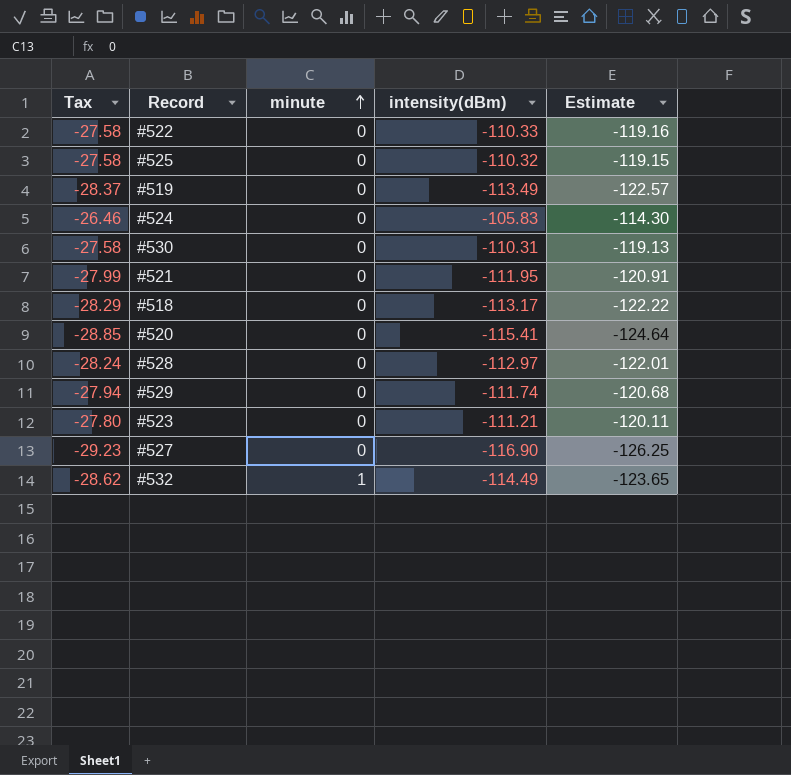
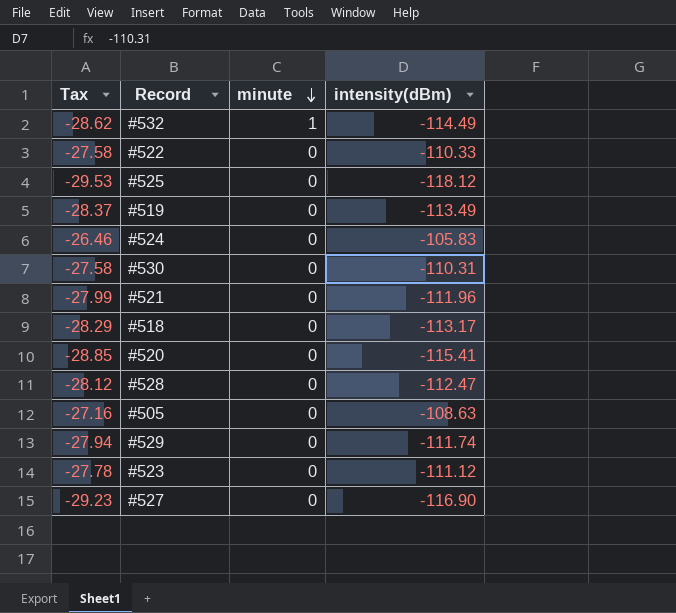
row order: minute ascending -> minute descending
column Estimate | formula: [intensity(dBm)] * 1.08 -> none
#525 | Tax: -27.58 -> -29.53
#525 | intensity(dBm): -110.32 -> -118.12
#521 | intensity(dBm): -111.95 -> -111.96
#528 | Tax: -28.24 -> -28.12
#528 | intensity(dBm): -112.97 -> -112.47
row #505: none -> -27.16 | 0 | -108.63
#523 | Tax: -27.80 -> -27.78
#523 | intensity(dBm): -111.21 -> -111.12

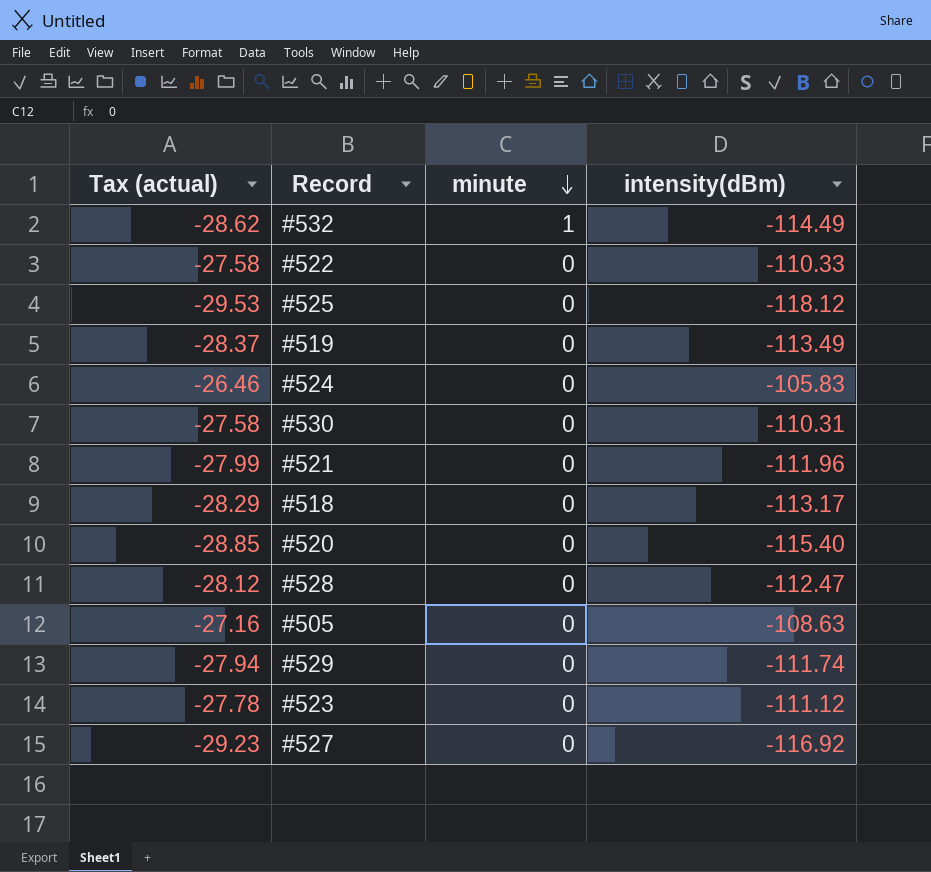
column name: Tax -> Tax (actual)
#520 | intensity(dBm): -115.41 -> -115.40
#527 | intensity(dBm): -116.90 -> -116.92

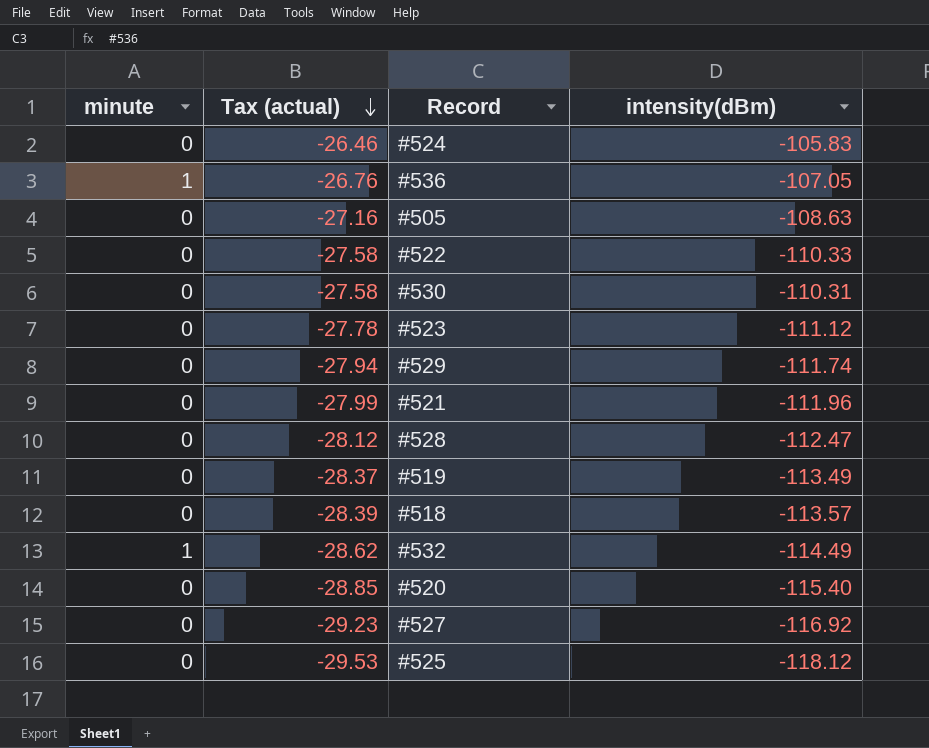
row order: minute descending -> Tax (actual) descending
column minute | position: 3 -> 1
row #536: none -> 1 | -26.76 | -107.05
#518 | Tax (actual): -28.29 -> -28.39
#518 | intensity(dBm): -113.17 -> -113.57

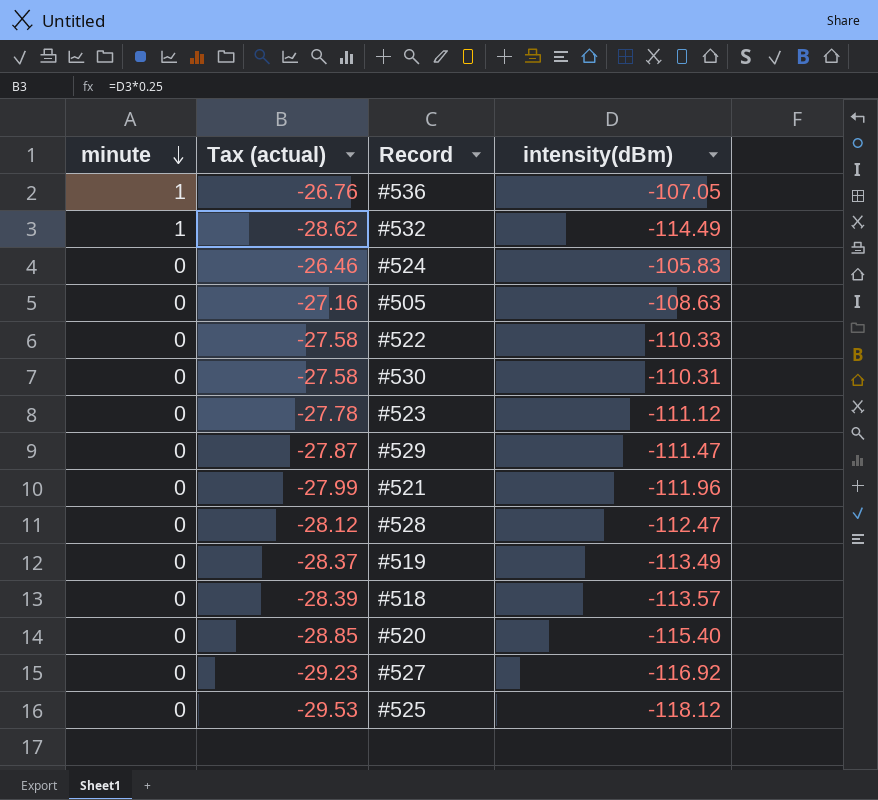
row order: Tax (actual) descending -> minute descending
#529 | Tax (actual): -27.94 -> -27.87
#529 | intensity(dBm): -111.74 -> -111.47

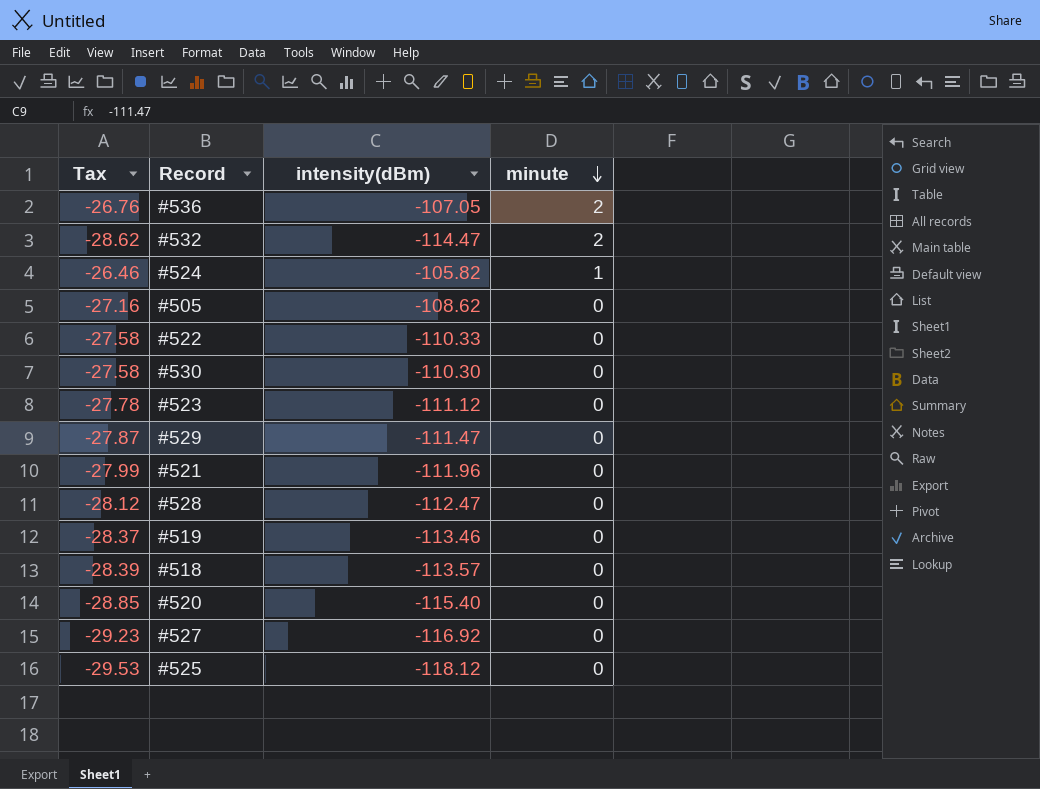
column name: Tax (actual) -> Tax
column minute | position: 1 -> 4
#536 | minute: 1 -> 2
#532 | intensity(dBm): -114.49 -> -114.47
#532 | minute: 1 -> 2
#524 | intensity(dBm): -105.83 -> -105.82
#524 | minute: 0 -> 1
#505 | intensity(dBm): -108.63 -> -108.62
#530 | intensity(dBm): -110.31 -> -110.30
#519 | intensity(dBm): -113.49 -> -113.46

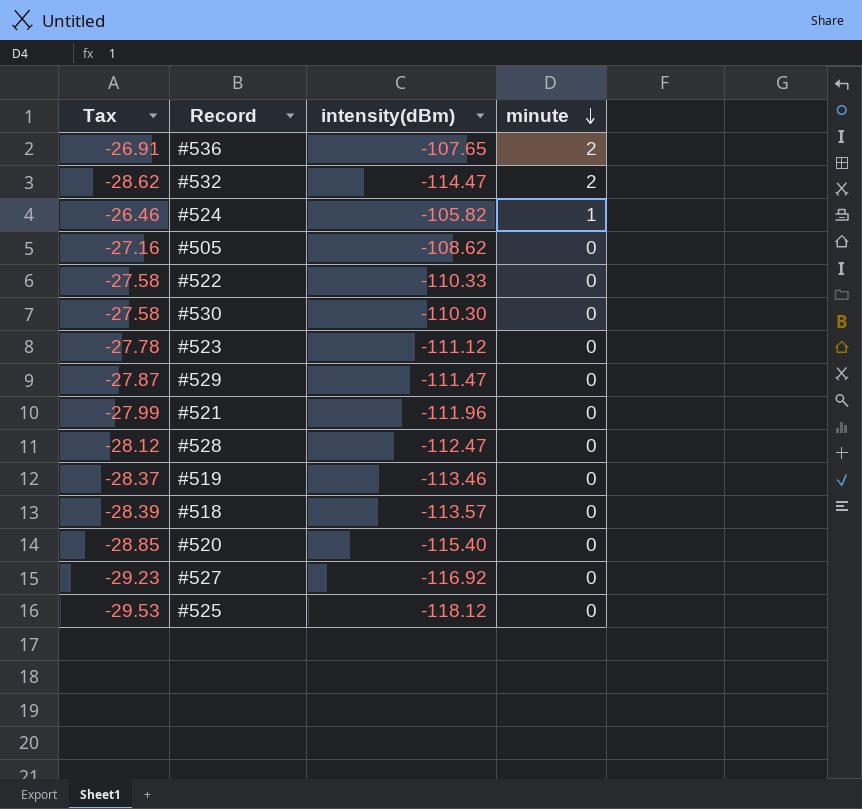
#536 | Tax: -26.76 -> -26.91
#536 | intensity(dBm): -107.05 -> -107.65

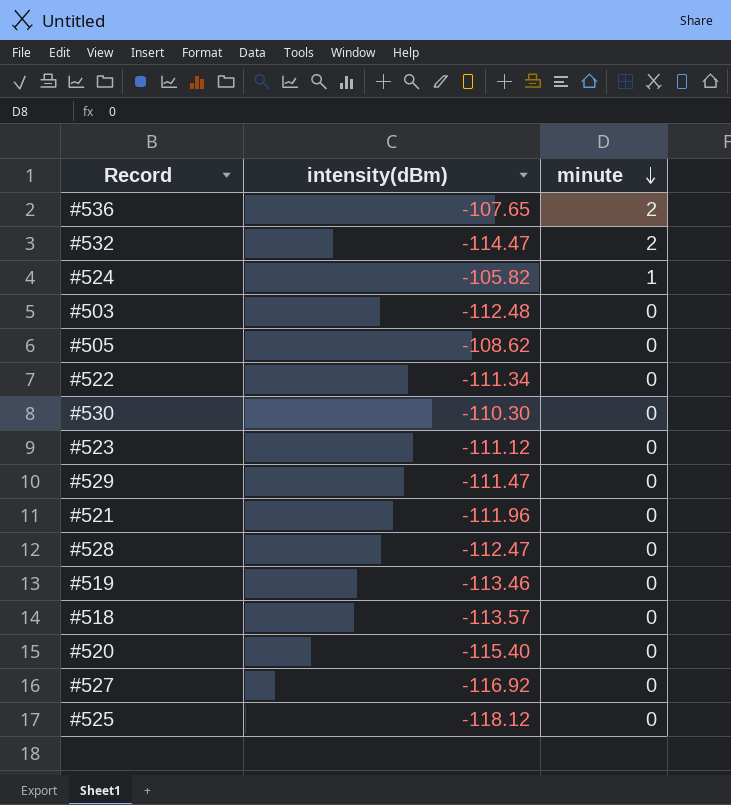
column Tax | formula: [intensity(dBm)] * 0.25 -> none
row #503: none -> -112.48 | 0
#522 | intensity(dBm): -110.33 -> -111.34

